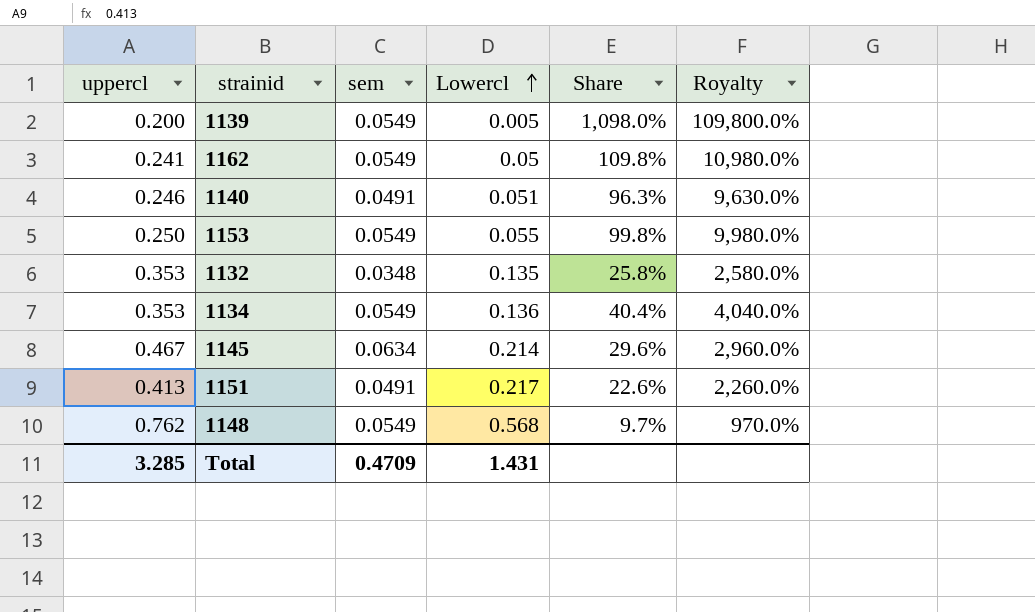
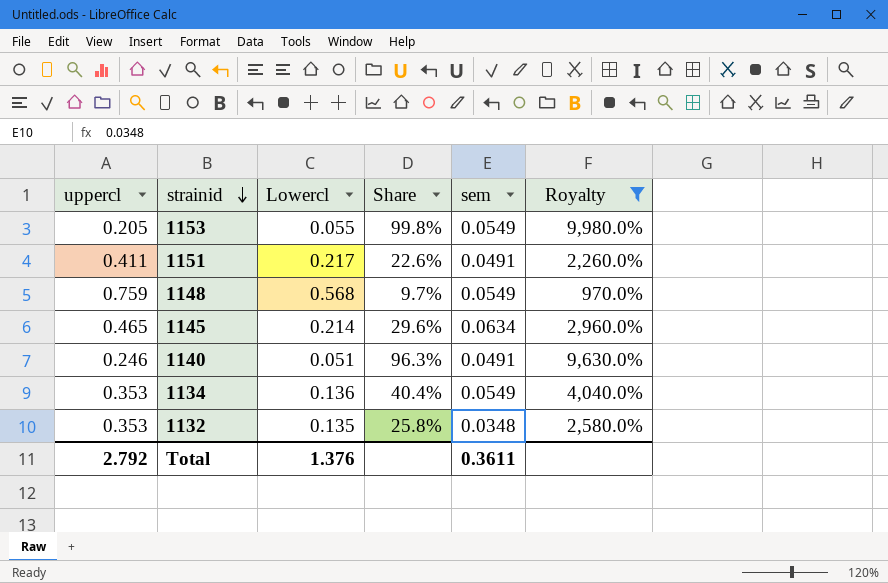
filter: none -> Royalty <= 9,980.0%
row order: Lowercl ascending -> strainid descending
column sem | position: 3 -> 5
1153 | uppercl: 0.250 -> 0.205
1151 | uppercl: 0.413 -> 0.411
1148 | uppercl: 0.762 -> 0.759
1145 | uppercl: 0.467 -> 0.465
Total | uppercl: 3.285 -> 2.792
Total | Lowercl: 1.431 -> 1.376
Total | sem: 0.4709 -> 0.3611

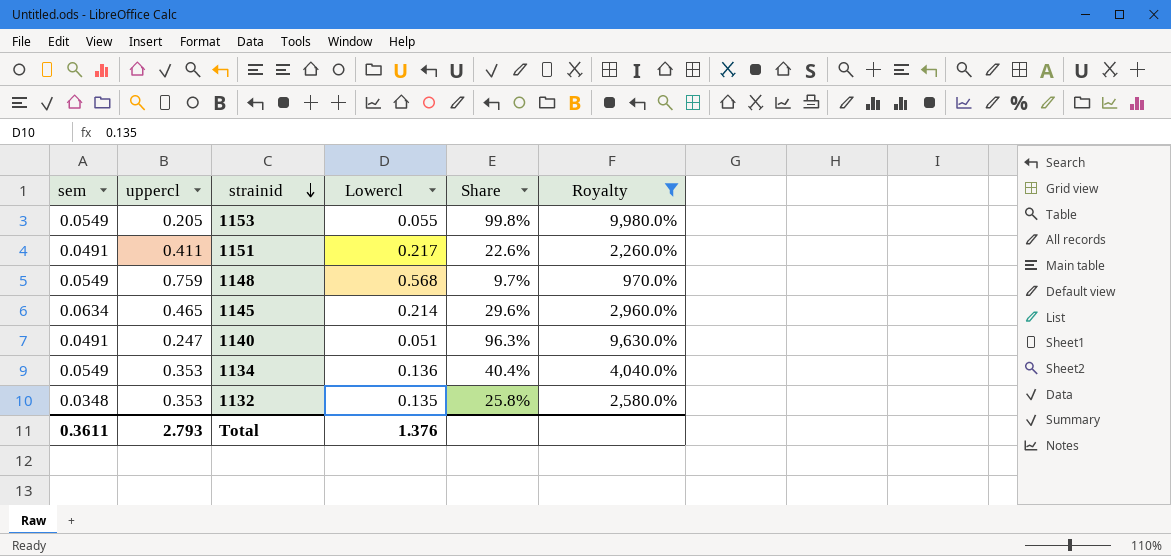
column sem | position: 5 -> 1
1140 | uppercl: 0.246 -> 0.247
Total | uppercl: 2.792 -> 2.793

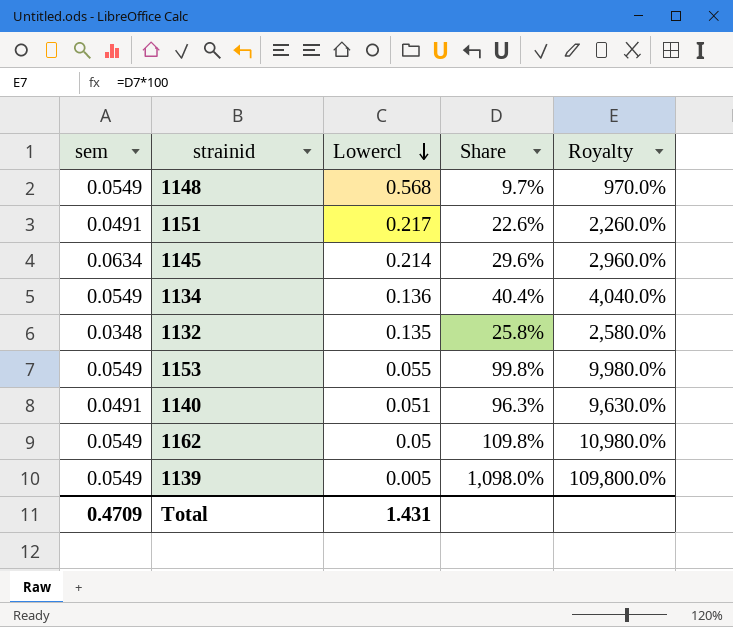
filter: Royalty <= 9,980.0% -> none
row order: strainid descending -> Lowercl descending
column uppercl | position: 2 -> none
Total | sem: 0.3611 -> 0.4709
Total | Lowercl: 1.376 -> 1.431

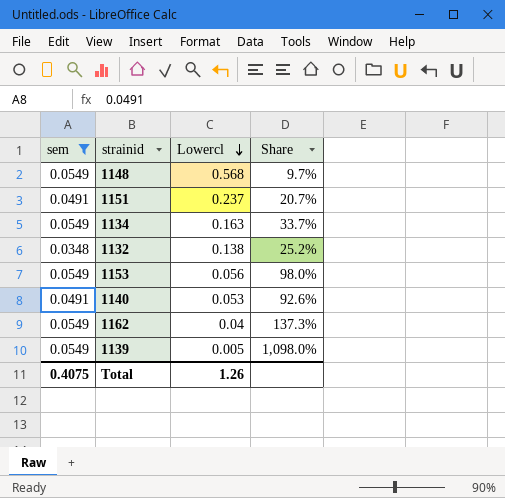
filter: none -> sem != 0.0634
column Royalty | formula: [Share] * 100 -> none
1151 | Lowercl: 0.217 -> 0.237
1151 | Share: 22.6% -> 20.7%
1134 | Lowercl: 0.136 -> 0.163
1134 | Share: 40.4% -> 33.7%
1132 | Lowercl: 0.135 -> 0.138
1132 | Share: 25.8% -> 25.2%
1153 | Lowercl: 0.055 -> 0.056
1153 | Share: 99.8% -> 98.0%
1140 | Lowercl: 0.051 -> 0.053
1140 | Share: 96.3% -> 92.6%
1162 | Lowercl: 0.05 -> 0.04
1162 | Share: 109.8% -> 137.3%
Total | sem: 0.4709 -> 0.4075
Total | Lowercl: 1.431 -> 1.26

